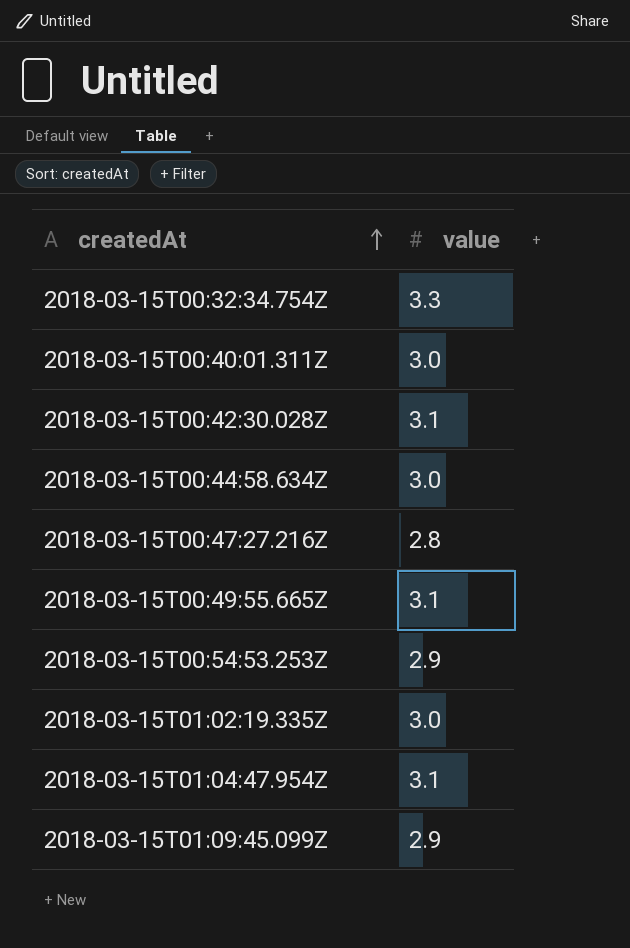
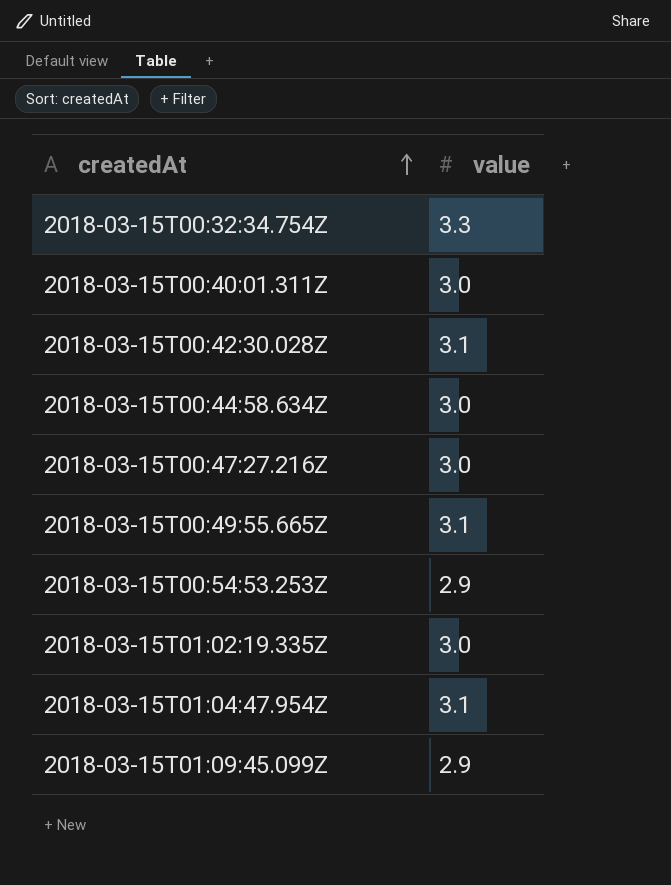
2018-03-15T00:47:27.216Z | value: 2.8 -> 3.0

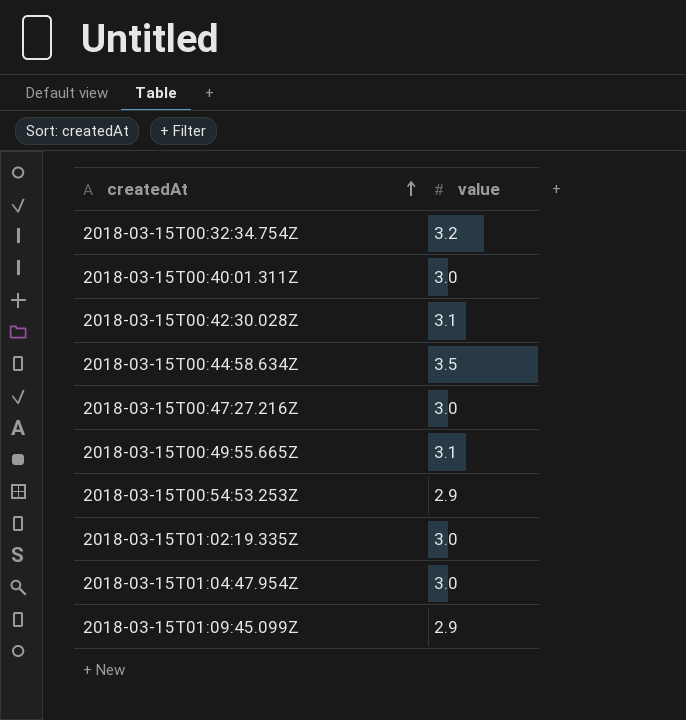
2018-03-15T00:32:34.754Z | value: 3.3 -> 3.2
2018-03-15T00:44:58.634Z | value: 3.0 -> 3.5
2018-03-15T01:04:47.954Z | value: 3.1 -> 3.0

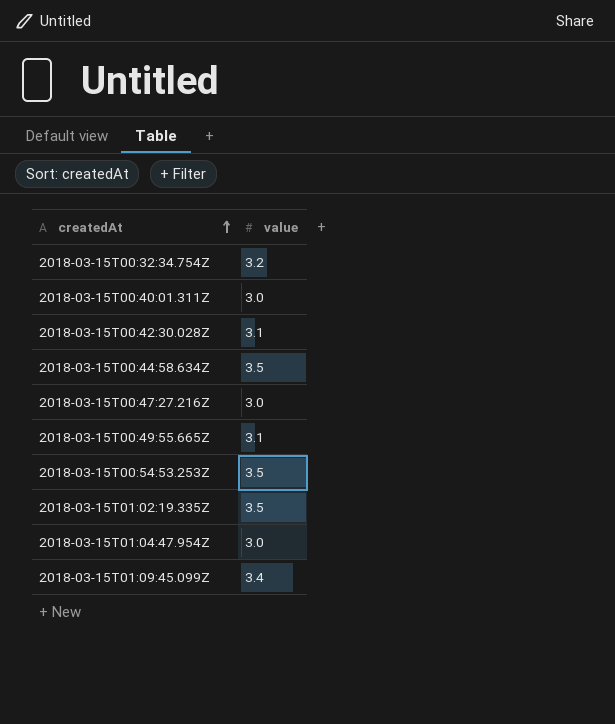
2018-03-15T00:54:53.253Z | value: 2.9 -> 3.5
2018-03-15T01:02:19.335Z | value: 3.0 -> 3.5
2018-03-15T01:09:45.099Z | value: 2.9 -> 3.4

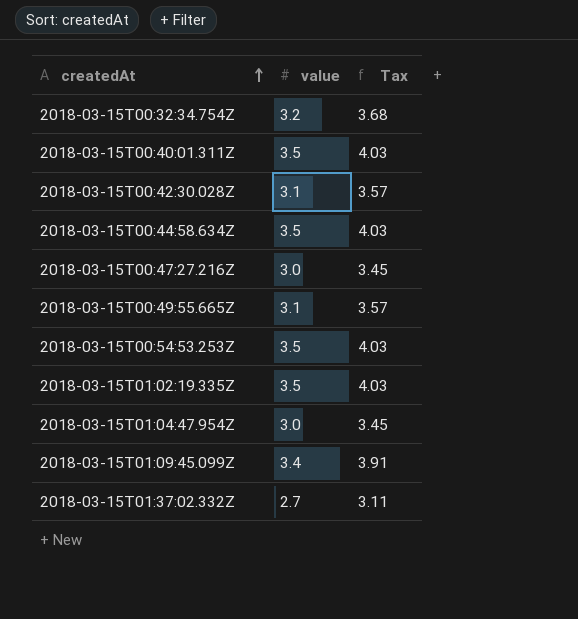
column Tax | formula: none -> [value] * 1.15
2018-03-15T00:40:01.311Z | value: 3.0 -> 3.5
row 2018-03-15T01:37:02.332Z: none -> 2.7 | 3.11

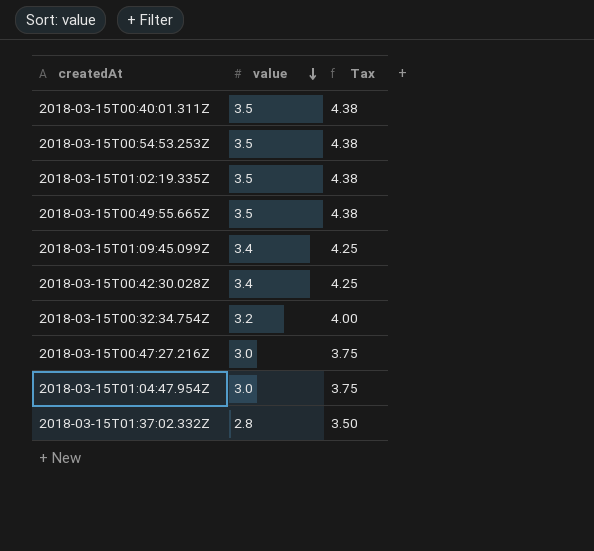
row order: createdAt ascending -> value descending
column Tax | formula: [value] * 1.15 -> [value] * 1.25
row 2018-03-15T00:44:58.634Z: 3.5 | 4.03 -> none
2018-03-15T00:49:55.665Z | value: 3.1 -> 3.5
2018-03-15T00:42:30.028Z | value: 3.1 -> 3.4
2018-03-15T01:37:02.332Z | value: 2.7 -> 2.8

